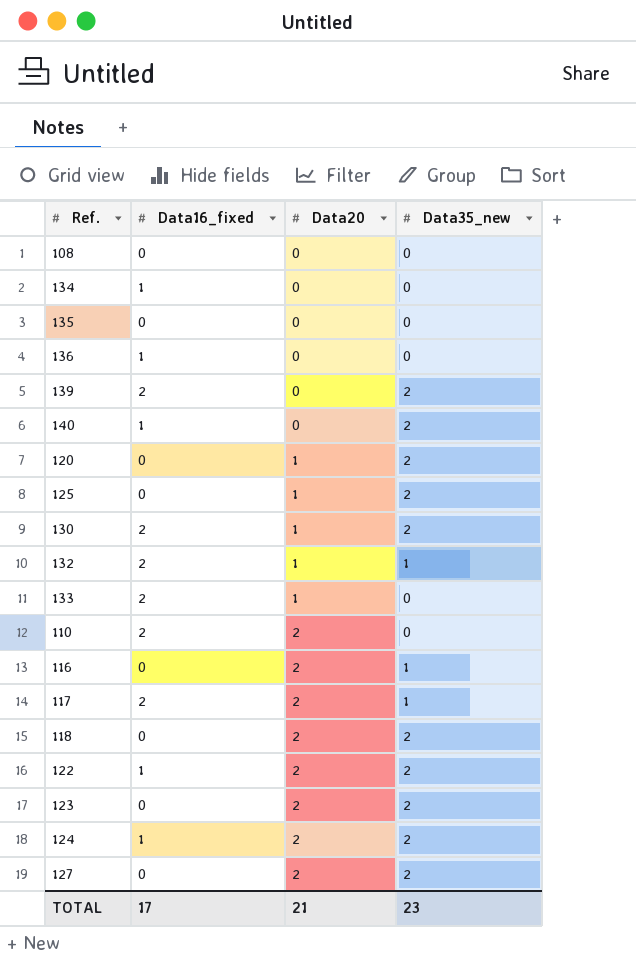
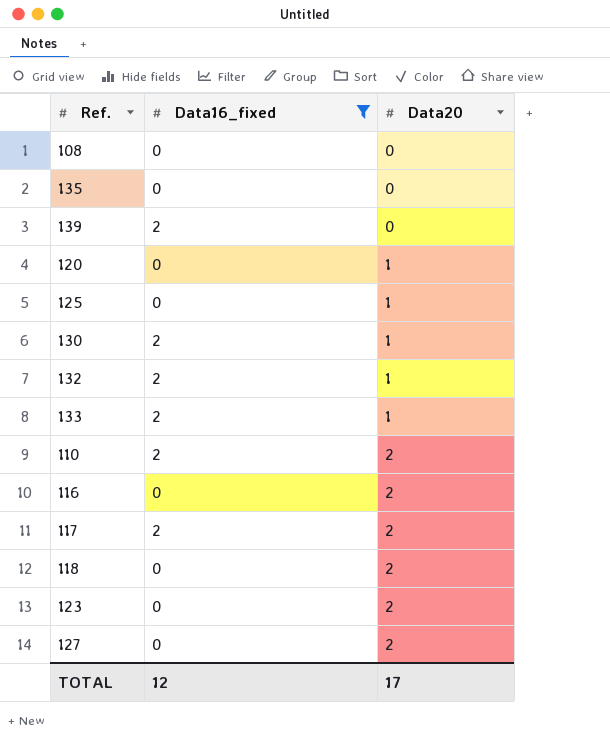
filter: none -> Data16_fixed != 1
column Data35_new | position: 4 -> none
TOTAL | Data16_fixed: 17 -> 12
TOTAL | Data20: 21 -> 17

